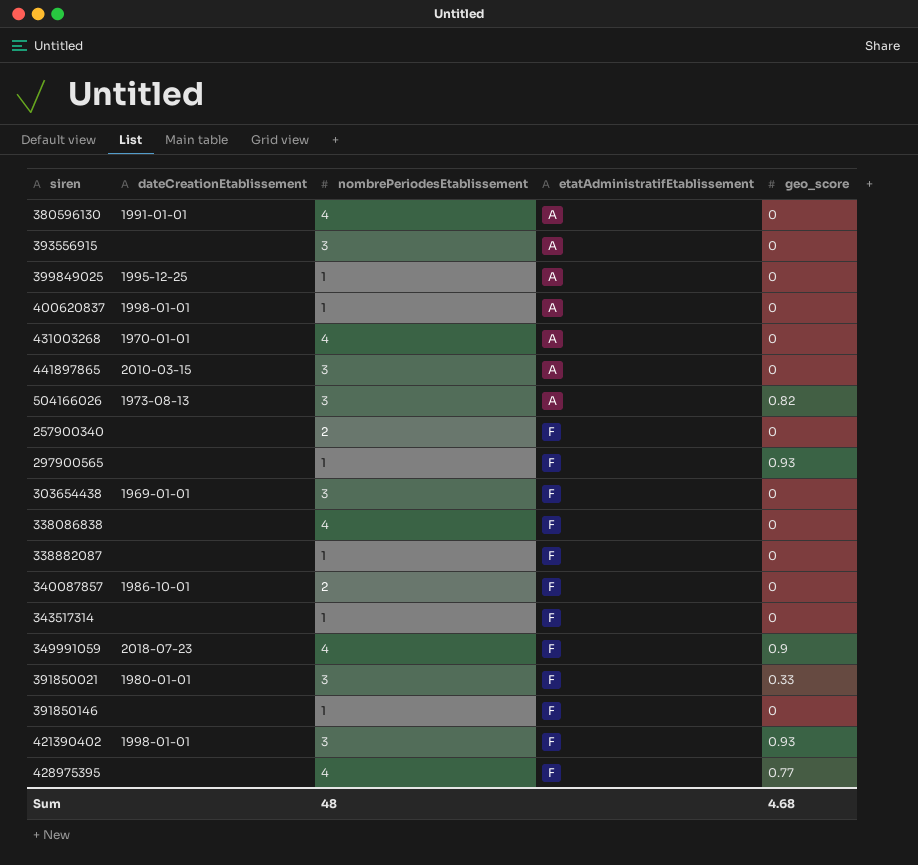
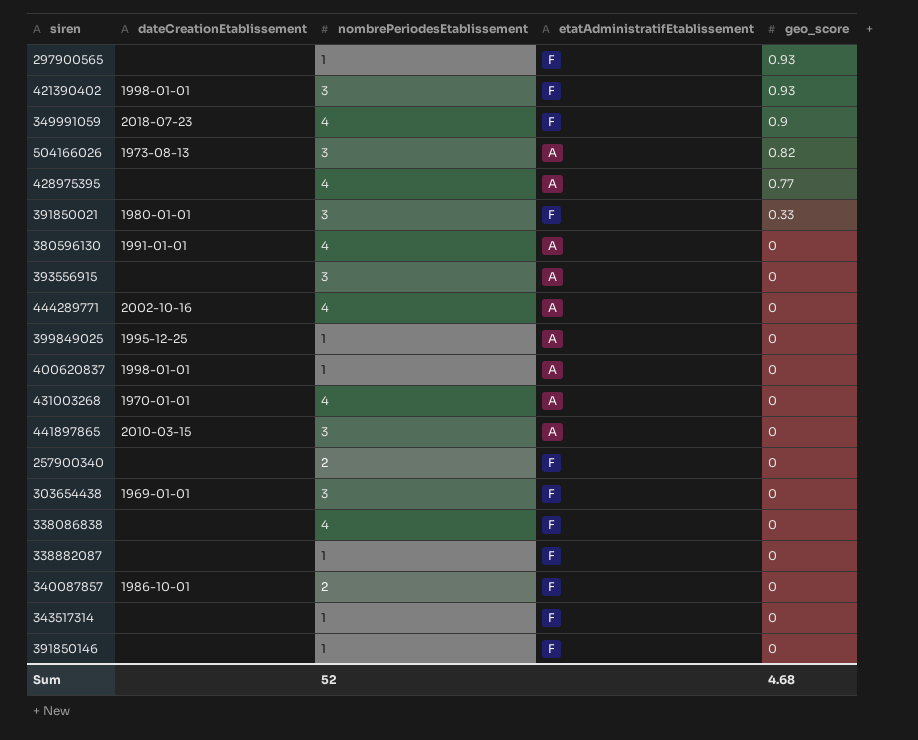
row order: etatAdministratifEtablissement ascending -> geo_score descending
428975395 | etatAdministratifEtablissement: F -> A
row 444289771: none -> 2002-10-16 | 4 | A | 0
Sum | nombrePeriodesEtablissement: 48 -> 52

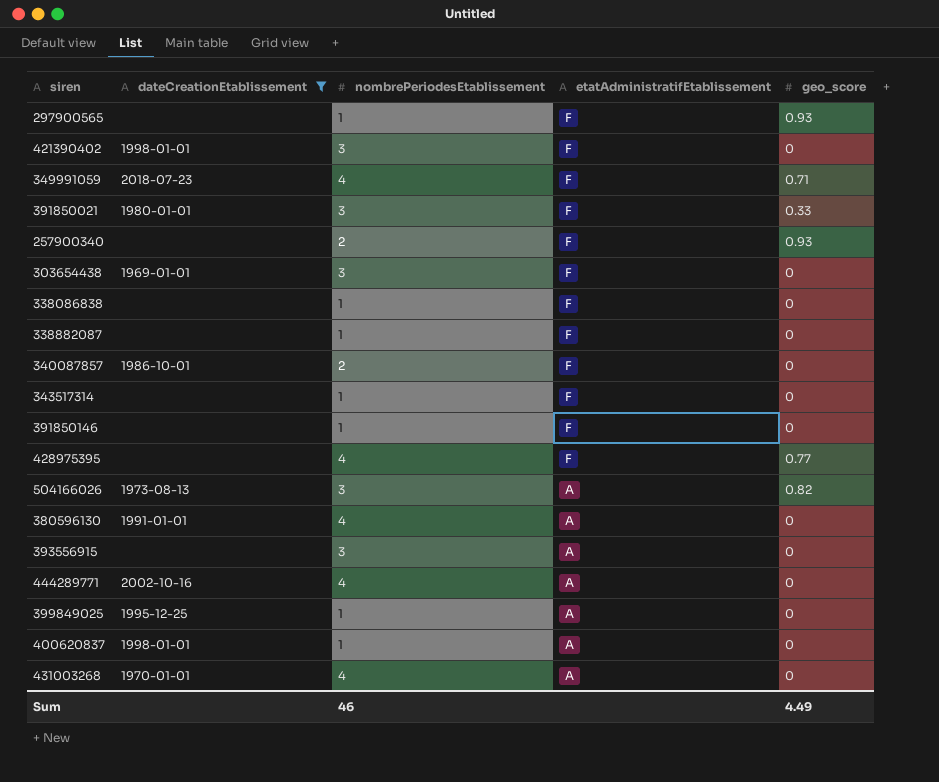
filter: none -> dateCreationEtablissement != 2010-03-15
row order: geo_score descending -> etatAdministratifEtablissement descending
421390402 | geo_score: 0.93 -> 0
349991059 | geo_score: 0.9 -> 0.71
257900340 | geo_score: 0 -> 0.93
338086838 | nombrePeriodesEtablissement: 4 -> 1
428975395 | etatAdministratifEtablissement: A -> F
Sum | nombrePeriodesEtablissement: 52 -> 46
Sum | geo_score: 4.68 -> 4.49

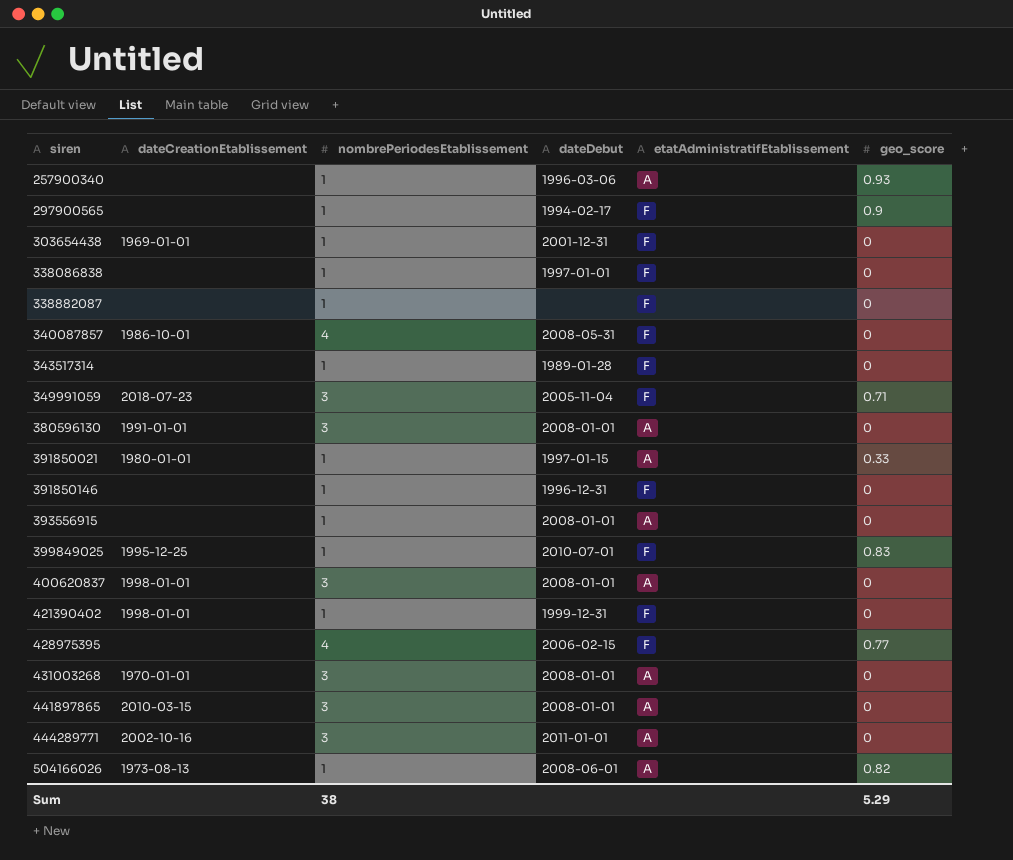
filter: dateCreationEtablissement != 2010-03-15 -> none
row order: etatAdministratifEtablissement descending -> siren ascending
column dateDebut | position: none -> 4
257900340 | nombrePeriodesEtablissement: 2 -> 1
257900340 | etatAdministratifEtablissement: F -> A
297900565 | geo_score: 0.93 -> 0.9
303654438 | nombrePeriodesEtablissement: 3 -> 1
340087857 | nombrePeriodesEtablissement: 2 -> 4
349991059 | nombrePeriodesEtablissement: 4 -> 3
380596130 | nombrePeriodesEtablissement: 4 -> 3
391850021 | nombrePeriodesEtablissement: 3 -> 1
391850021 | etatAdministratifEtablissement: F -> A
393556915 | nombrePeriodesEtablissement: 3 -> 1
399849025 | etatAdministratifEtablissement: A -> F
399849025 | geo_score: 0 -> 0.83
400620837 | nombrePeriodesEtablissement: 1 -> 3
421390402 | nombrePeriodesEtablissement: 3 -> 1
431003268 | nombrePeriodesEtablissement: 4 -> 3
444289771 | nombrePeriodesEtablissement: 4 -> 3
504166026 | nombrePeriodesEtablissement: 3 -> 1
Sum | nombrePeriodesEtablissement: 46 -> 38
Sum | geo_score: 4.49 -> 5.29

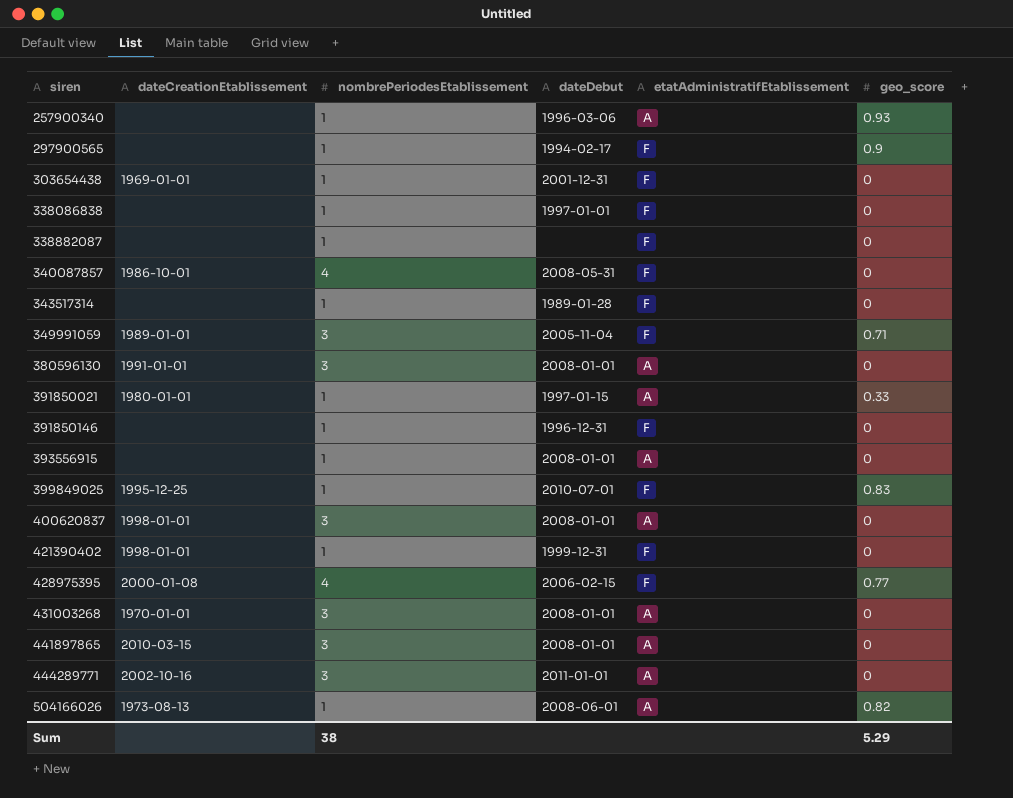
349991059 | dateCreationEtablissement: 2018-07-23 -> 1989-01-01
428975395 | dateCreationEtablissement: none -> 2000-01-08

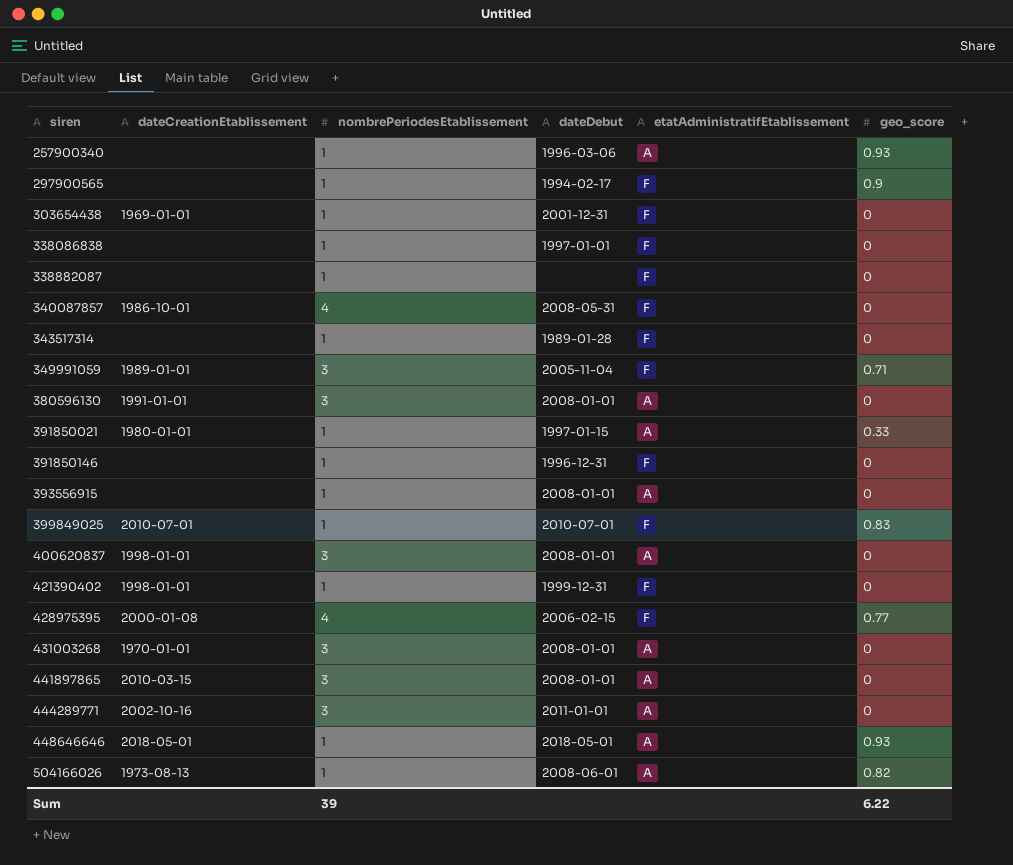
399849025 | dateCreationEtablissement: 1995-12-25 -> 2010-07-01
row 448646646: none -> 2018-05-01 | 1 | 2018-05-01 | A | 0.93
Sum | nombrePeriodesEtablissement: 38 -> 39
Sum | geo_score: 5.29 -> 6.22

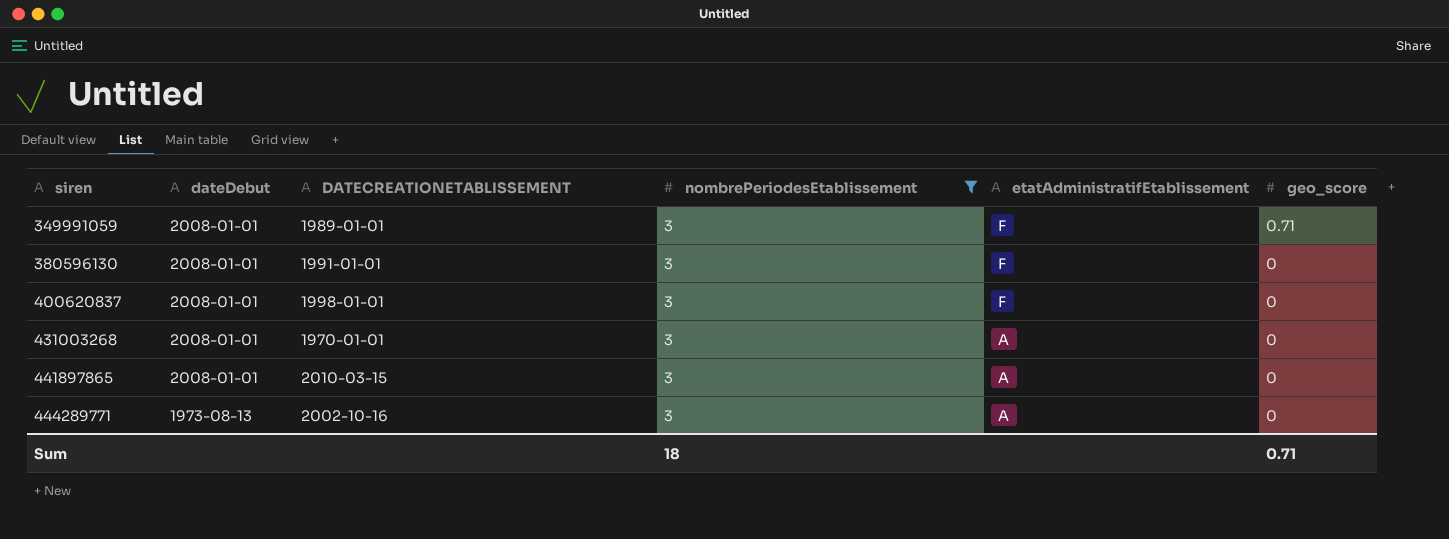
filter: none -> nombrePeriodesEtablissement = 3
column dateDebut | position: 4 -> 2
column name: dateCreationEtablissement -> DATECREATIONETABLISSEMENT
349991059 | dateDebut: 2005-11-04 -> 2008-01-01
380596130 | etatAdministratifEtablissement: A -> F
400620837 | etatAdministratifEtablissement: A -> F
444289771 | dateDebut: 2011-01-01 -> 1973-08-13
Sum | nombrePeriodesEtablissement: 39 -> 18
Sum | geo_score: 6.22 -> 0.71

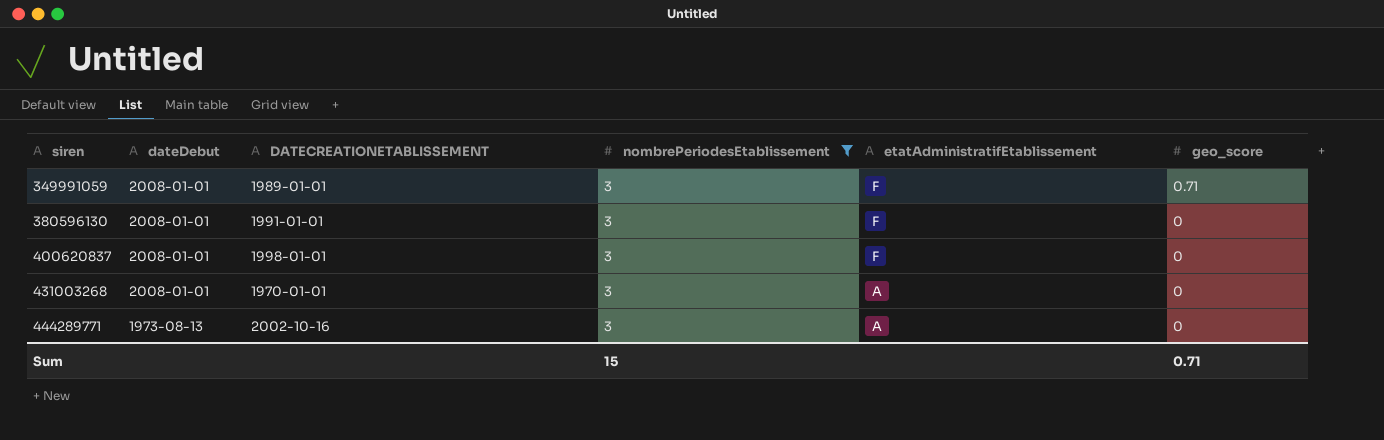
row 441897865: 2008-01-01 | 2010-03-15 | 3 | A | 0 -> none
Sum | nombrePeriodesEtablissement: 18 -> 15

